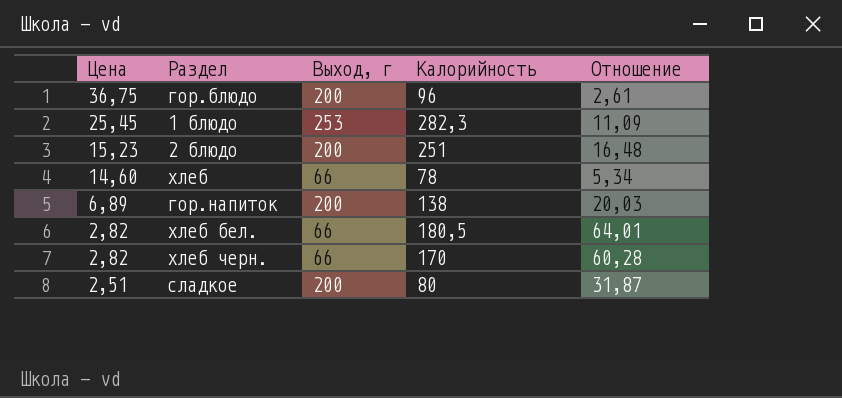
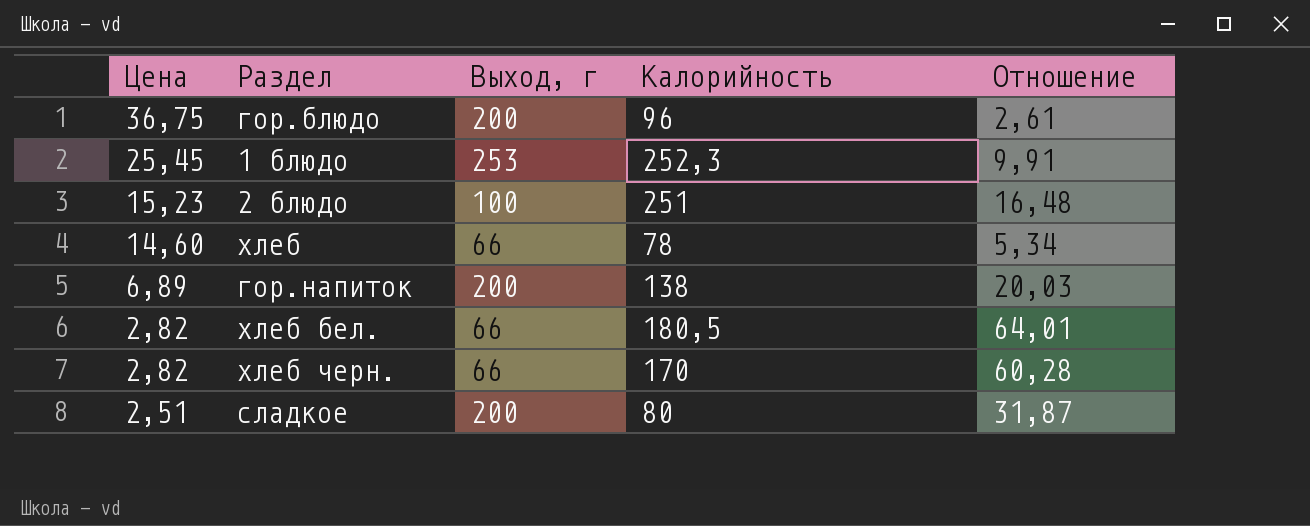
1 блюдо | Калорийность: 282,3 -> 252,3
1 блюдо | Отношение: 11,09 -> 9,91
2 блюдо | Выход, г: 200 -> 100

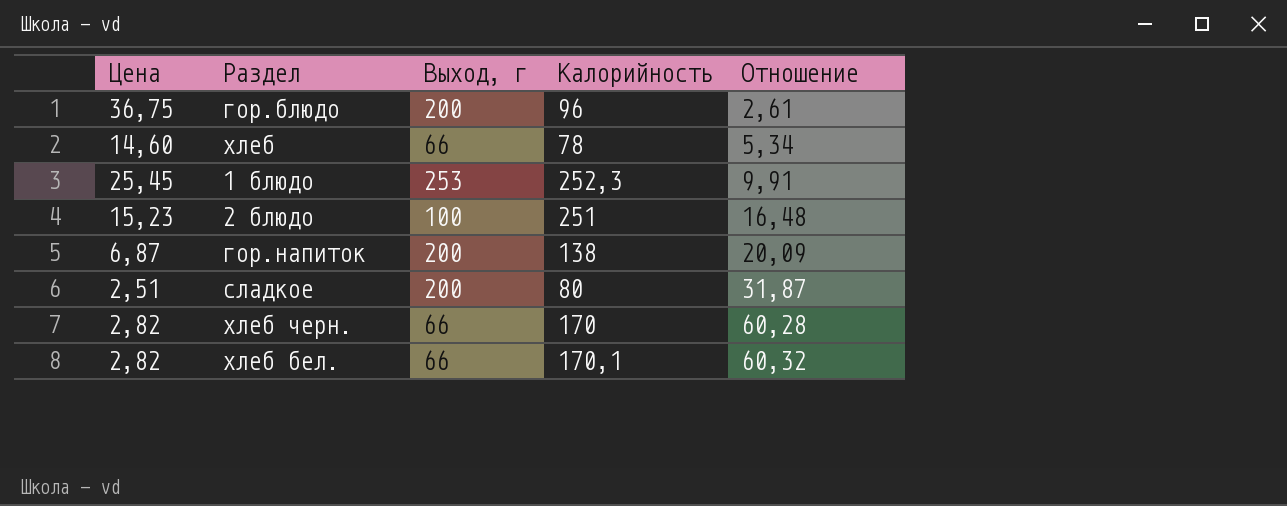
row order: Цена descending -> Отношение ascending
гор.напиток | Цена: 6,89 -> 6,87
гор.напиток | Отношение: 20,03 -> 20,09
хлеб бел. | Калорийность: 180,5 -> 170,1
хлеб бел. | Отношение: 64,01 -> 60,32

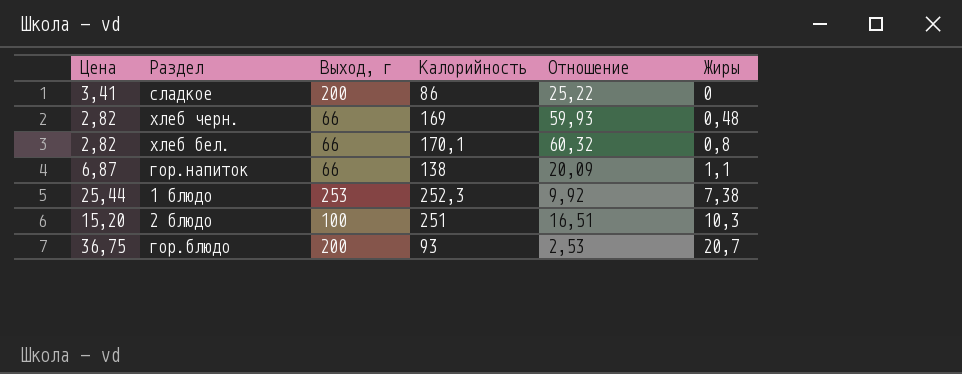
row order: Отношение ascending -> Жиры ascending
column Жиры | position: none -> 6
row хлеб: 14,60 | 66 | 78 | 5,34 -> none
сладкое | Цена: 2,51 -> 3,41
сладкое | Калорийность: 80 -> 86
сладкое | Отношение: 31,87 -> 25,22
хлеб черн. | Калорийность: 170 -> 169
хлеб черн. | Отношение: 60,28 -> 59,93
гор.напиток | Выход, г: 200 -> 66
1 блюдо | Цена: 25,45 -> 25,44
1 блюдо | Отношение: 9,91 -> 9,92
2 блюдо | Цена: 15,23 -> 15,20
2 блюдо | Отношение: 16,48 -> 16,51
гор.блюдо | Калорийность: 96 -> 93
гор.блюдо | Отношение: 2,61 -> 2,53

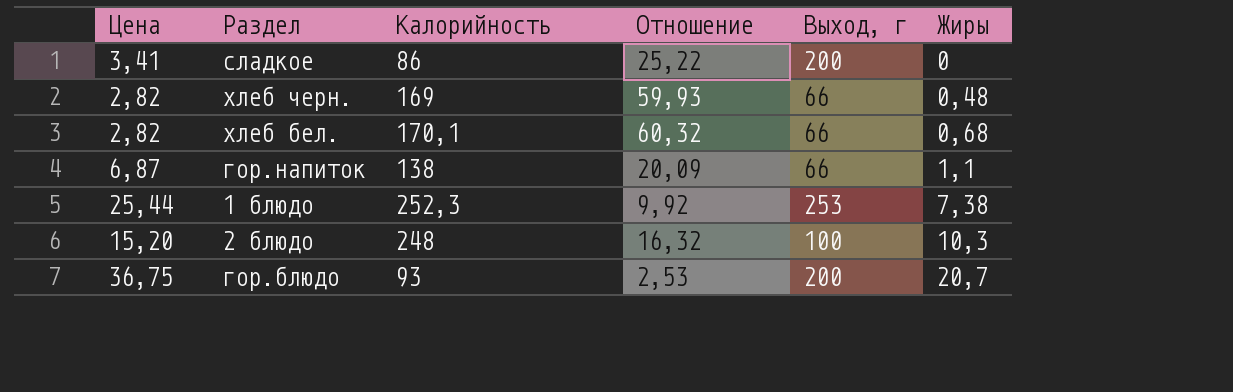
column Выход, г | position: 3 -> 5
хлеб бел. | Жиры: 0,8 -> 0,68
2 блюдо | Калорийность: 251 -> 248
2 блюдо | Отношение: 16,51 -> 16,32

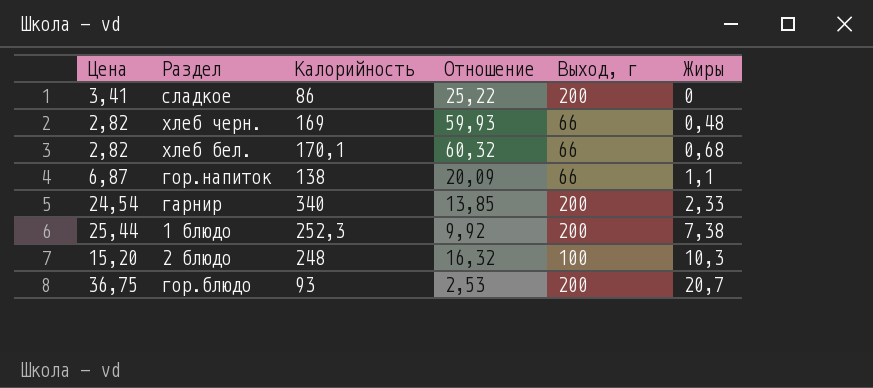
row гарнир: none -> 24,54 | 340 | 13,85 | 200 | 2,33
1 блюдо | Выход, г: 253 -> 200

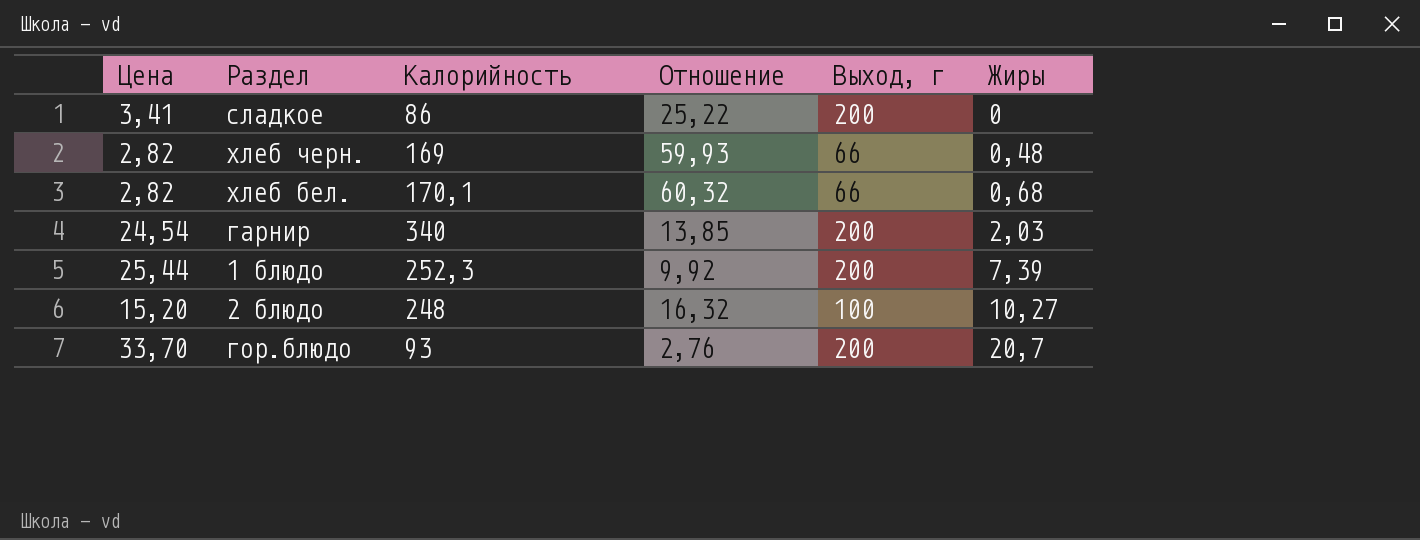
row гор.напиток: 6,87 | 138 | 20,09 | 66 | 1,1 -> none
гарнир | Жиры: 2,33 -> 2,03
1 блюдо | Жиры: 7,38 -> 7,39
2 блюдо | Жиры: 10,3 -> 10,27
гор.блюдо | Цена: 36,75 -> 33,70
гор.блюдо | Отношение: 2,53 -> 2,76

